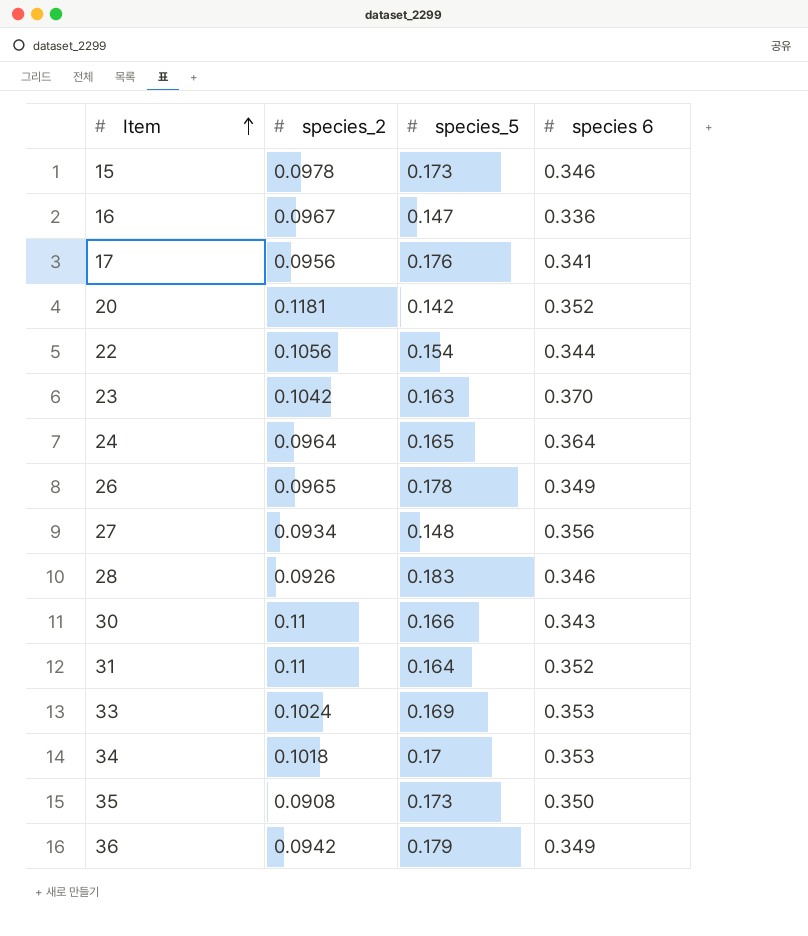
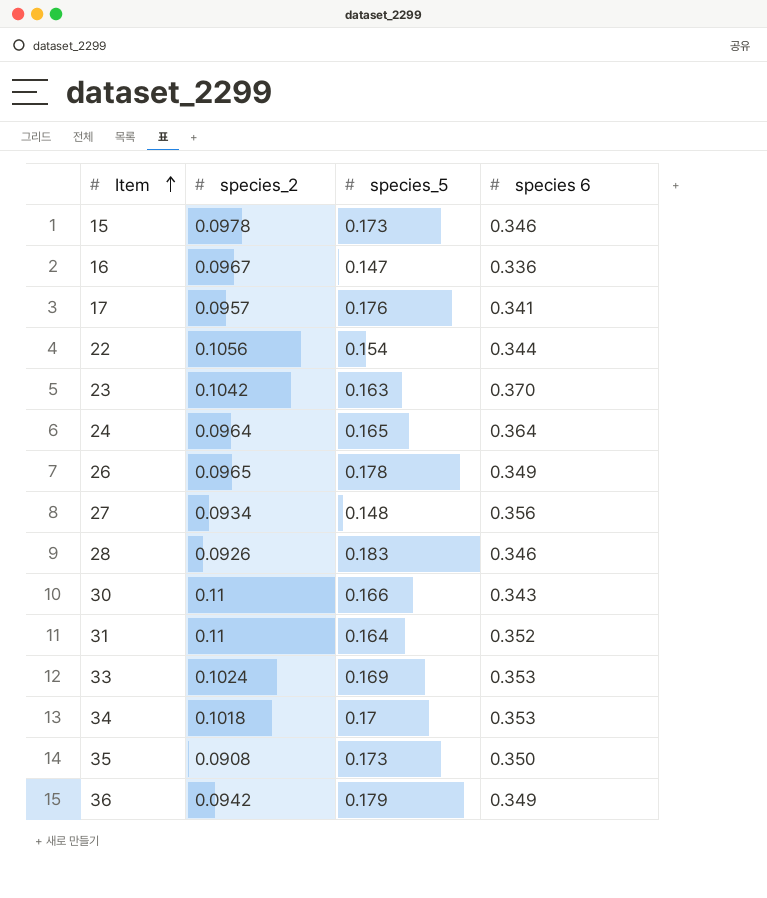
row 20: 0.1181 | 0.142 | 0.352 -> none
17 | species_2: 0.0956 -> 0.0957

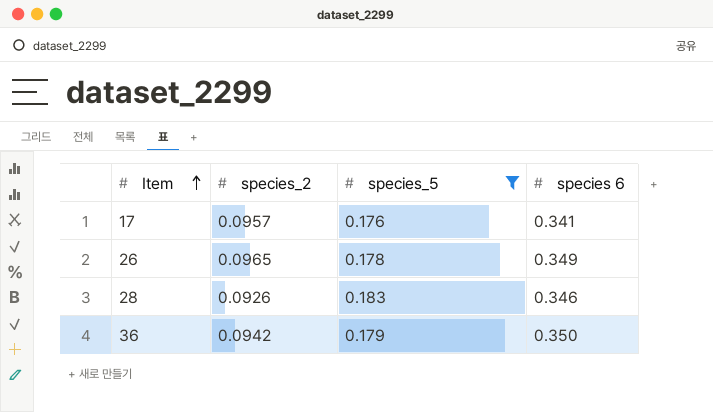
filter: none -> species_5 >= 0.176
36 | species 6: 0.349 -> 0.350

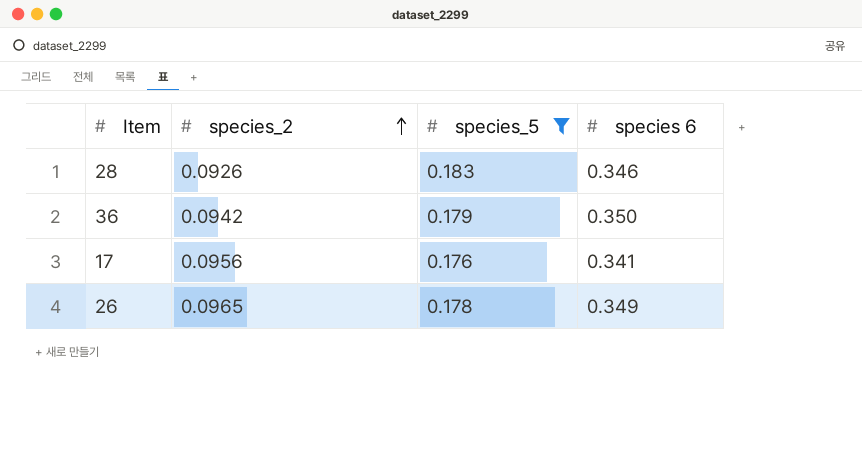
row order: Item ascending -> species_2 ascending
17 | species_2: 0.0957 -> 0.0956

